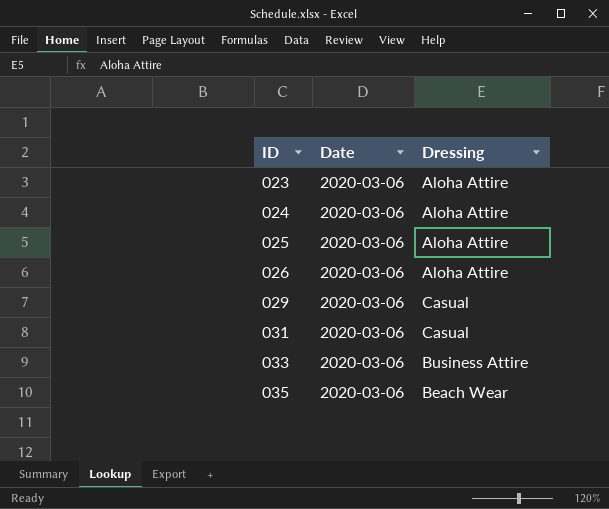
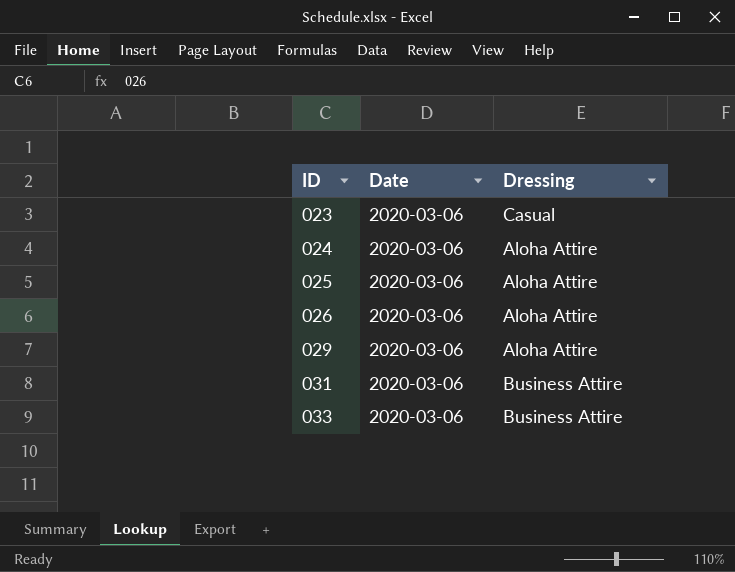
row 035: 2020-03-06 | Beach Wear -> none
023 | Dressing: Aloha Attire -> Casual
029 | Dressing: Casual -> Aloha Attire
031 | Dressing: Casual -> Business Attire

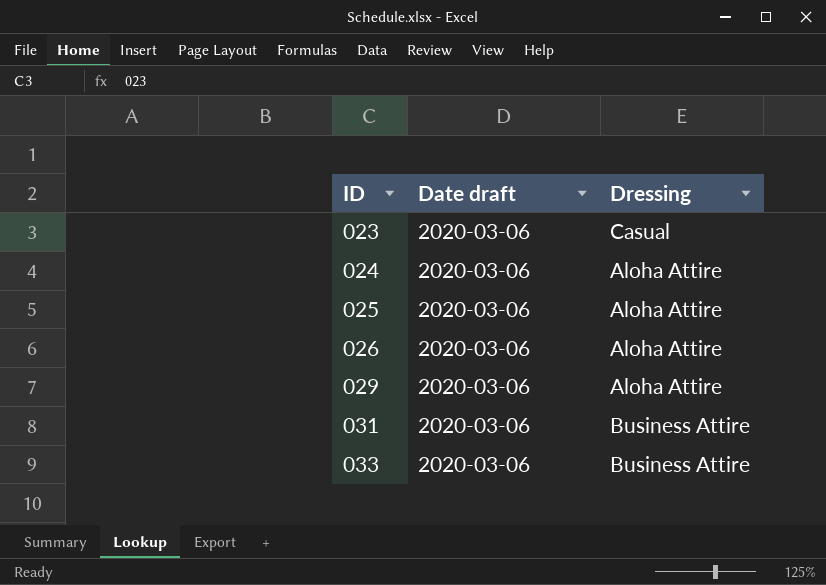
column name: Date -> Date draft

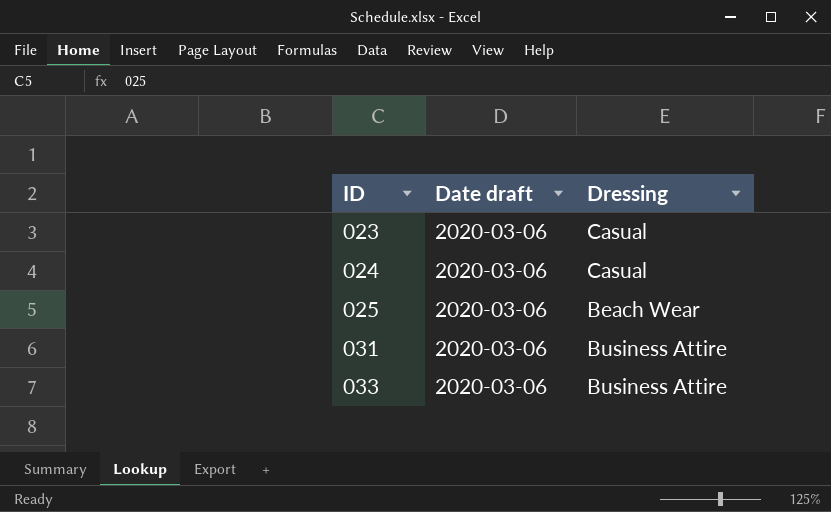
row 026: 2020-03-06 | Aloha Attire -> none
row 029: 2020-03-06 | Aloha Attire -> none
024 | Dressing: Aloha Attire -> Casual
025 | Dressing: Aloha Attire -> Beach Wear

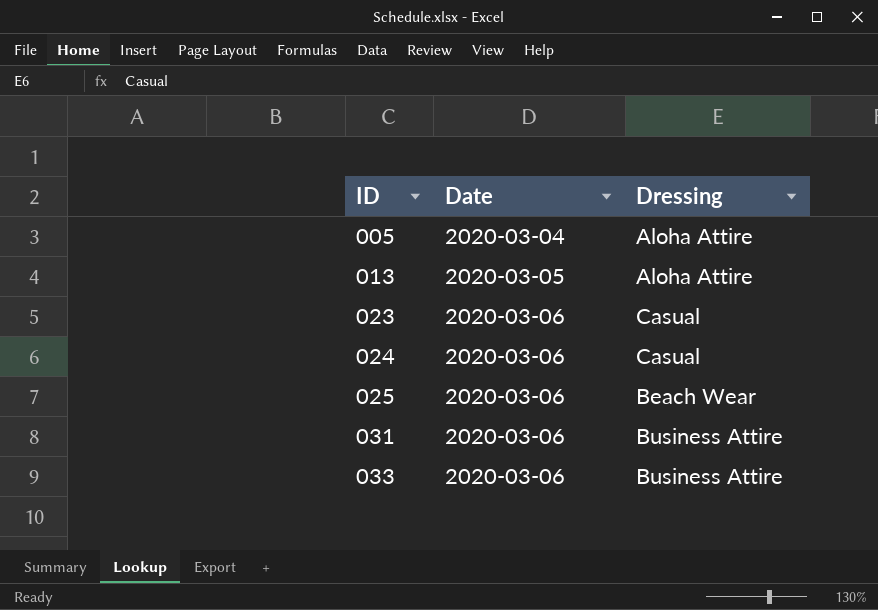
column name: Date draft -> Date
row 005: none -> 2020-03-04 | Aloha Attire
row 013: none -> 2020-03-05 | Aloha Attire

